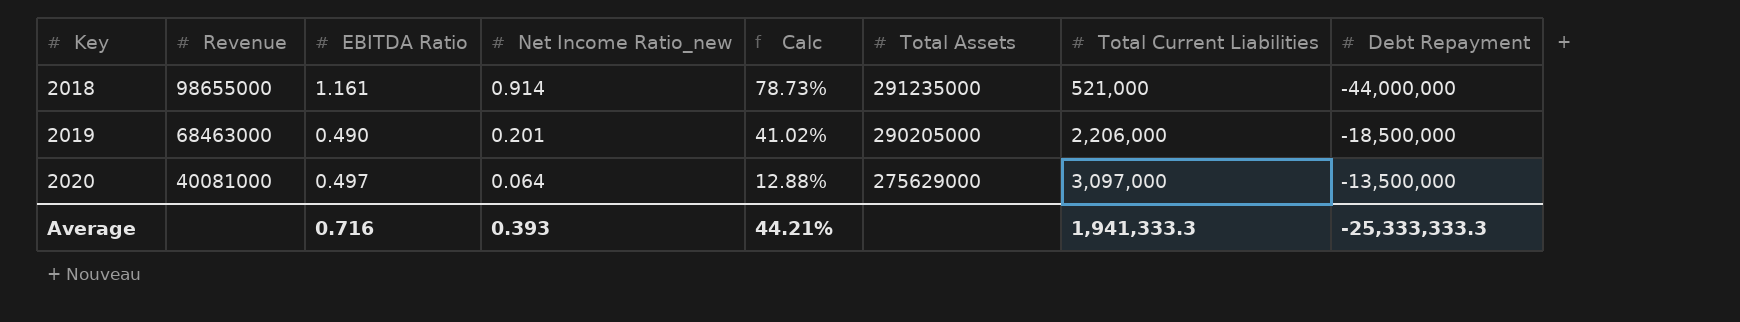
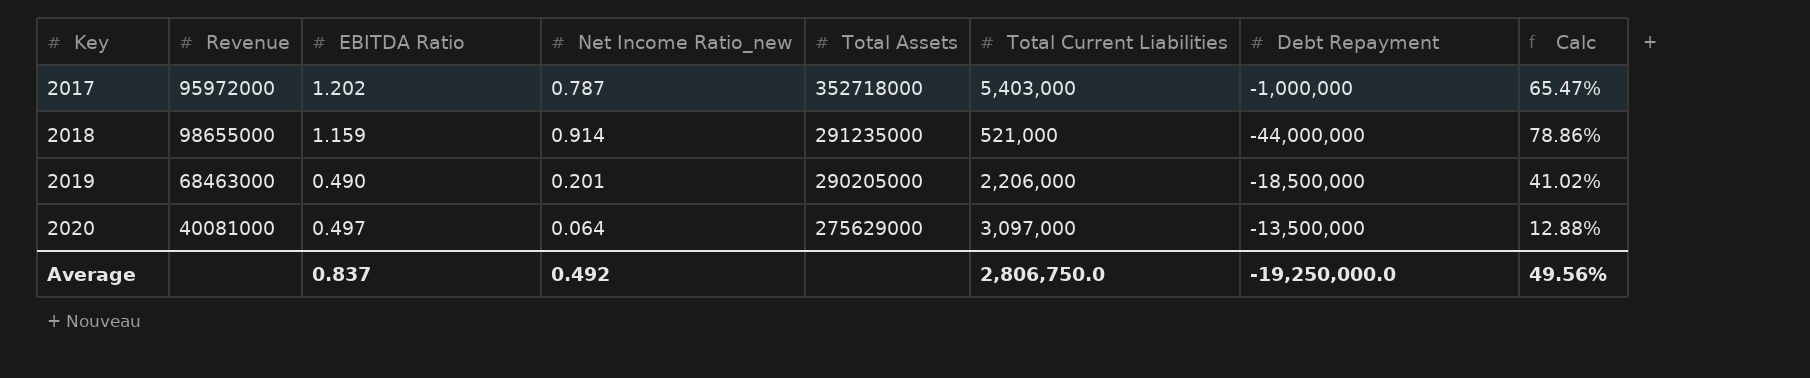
column Calc | position: 5 -> 8
row 2017: none -> 95972000 | 1.202 | 0.787 | 352718000 | 5,403,000 | -1,000,000 | 65.47%
2018 | EBITDA Ratio: 1.161 -> 1.159
2018 | Calc: 78.73% -> 78.86%
Average | EBITDA Ratio: 0.716 -> 0.837
Average | Net Income Ratio_new: 0.393 -> 0.492
Average | Total Current Liabilities: 1,941,333.3 -> 2,806,750.0
Average | Debt Repayment: -25,333,333.3 -> -19,250,000.0
Average | Calc: 44.21% -> 49.56%

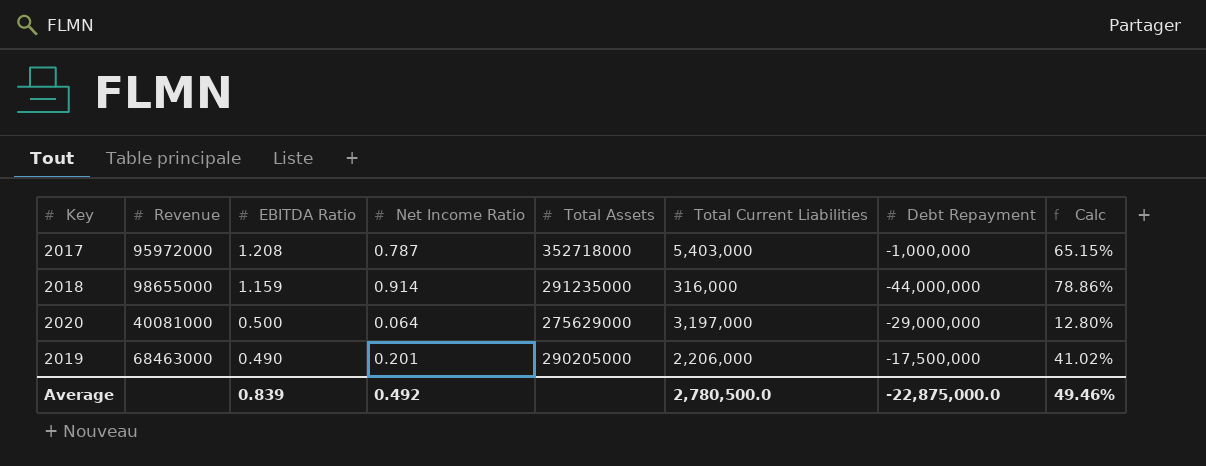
row order: Key ascending -> EBITDA Ratio descending
column name: Net Income Ratio_new -> Net Income Ratio
2017 | EBITDA Ratio: 1.202 -> 1.208
2017 | Calc: 65.47% -> 65.15%
2018 | Total Current Liabilities: 521,000 -> 316,000
2020 | EBITDA Ratio: 0.497 -> 0.500
2020 | Total Current Liabilities: 3,097,000 -> 3,197,000
2020 | Debt Repayment: -13,500,000 -> -29,000,000
2020 | Calc: 12.88% -> 12.80%
2019 | Debt Repayment: -18,500,000 -> -17,500,000
Average | EBITDA Ratio: 0.837 -> 0.839
Average | Total Current Liabilities: 2,806,750.0 -> 2,780,500.0
Average | Debt Repayment: -19,250,000.0 -> -22,875,000.0
Average | Calc: 49.56% -> 49.46%

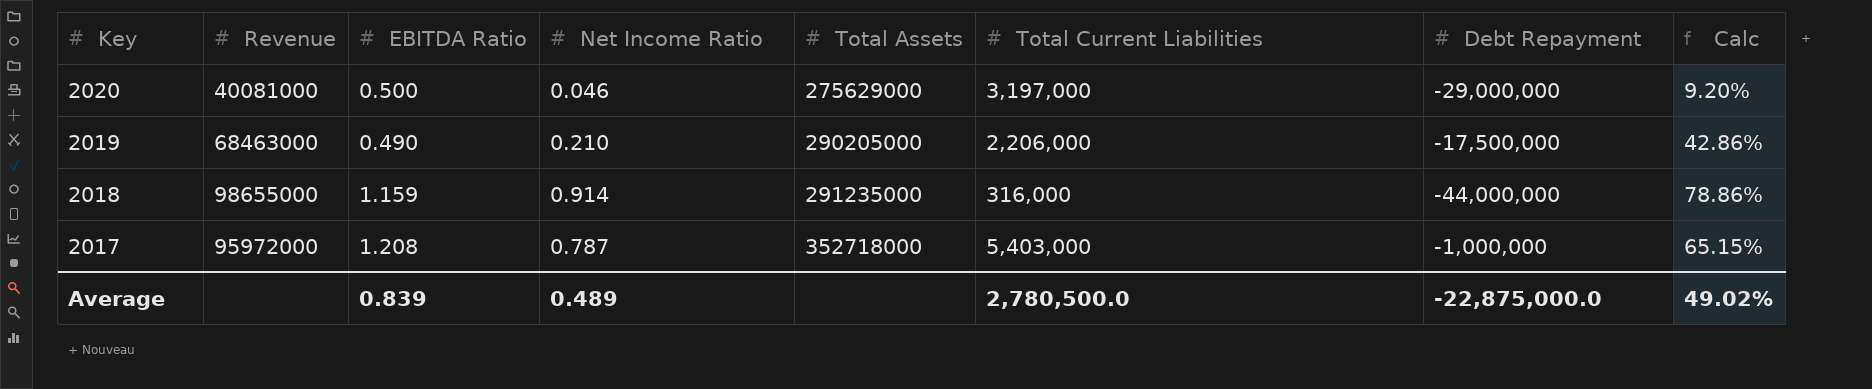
row order: EBITDA Ratio descending -> Key descending
2020 | Net Income Ratio: 0.064 -> 0.046
2020 | Calc: 12.80% -> 9.20%
2019 | Net Income Ratio: 0.201 -> 0.210
2019 | Calc: 41.02% -> 42.86%
Average | Net Income Ratio: 0.492 -> 0.489
Average | Calc: 49.46% -> 49.02%

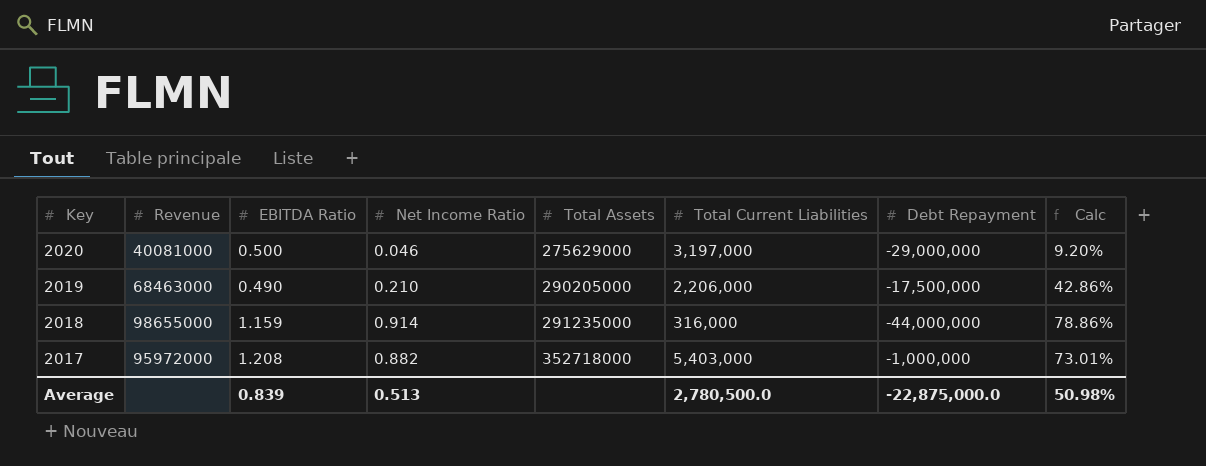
2017 | Net Income Ratio: 0.787 -> 0.882
2017 | Calc: 65.15% -> 73.01%
Average | Net Income Ratio: 0.489 -> 0.513
Average | Calc: 49.02% -> 50.98%

